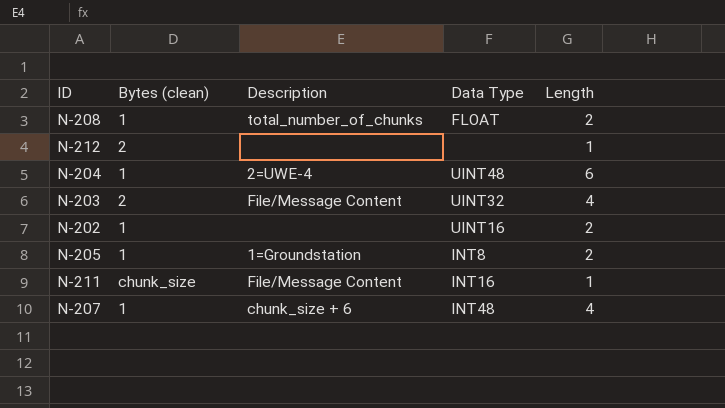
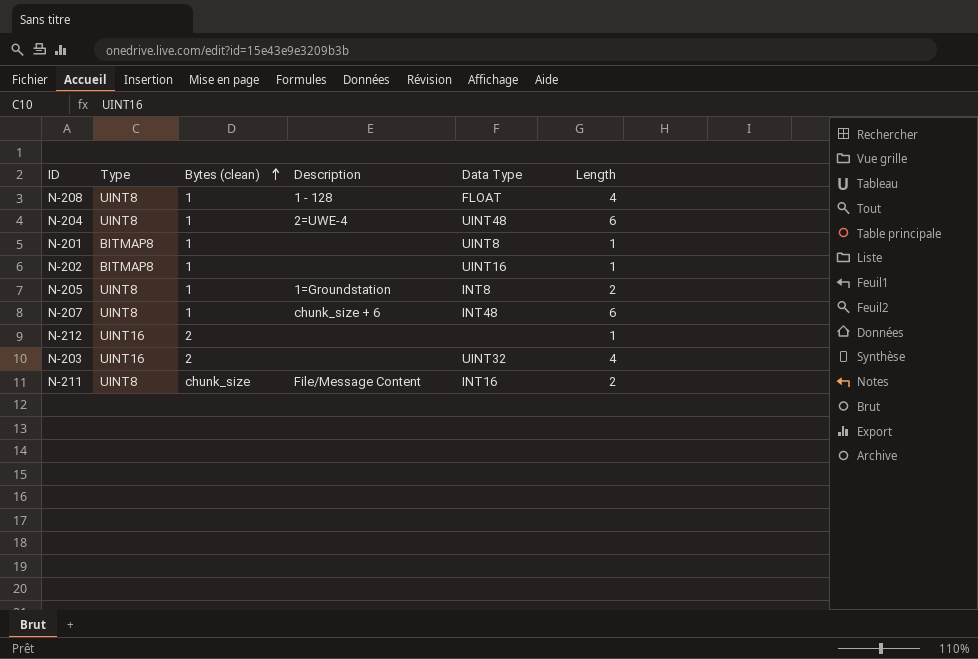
row order: none -> Bytes (clean) ascending
column Type | position: none -> 2
N-208 | Description: total_number_of_chunks -> 1 - 128
N-208 | Length: 2 -> 4
row N-201: none -> BITMAP8 | 1 | none | UINT8 | 1
N-202 | Length: 2 -> 1
N-207 | Length: 4 -> 6
N-203 | Description: File/Message Content -> none
N-211 | Length: 1 -> 2

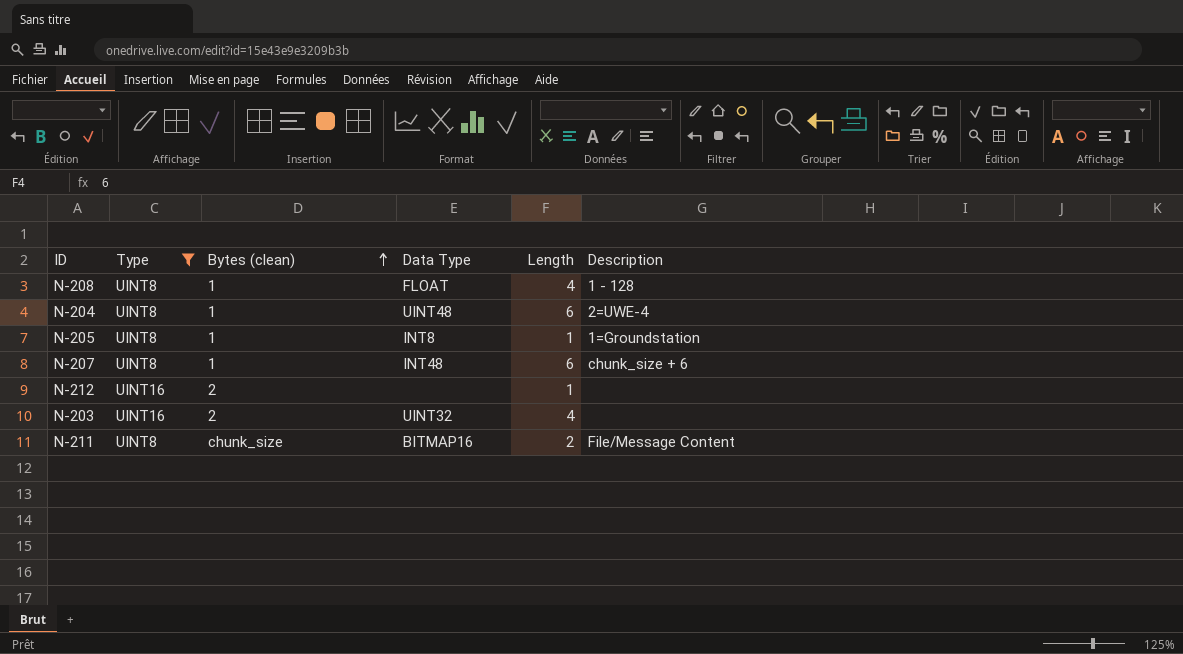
filter: none -> Type != BITMAP8
column Description | position: 4 -> 6
N-205 | Length: 2 -> 1
N-211 | Data Type: INT16 -> BITMAP16

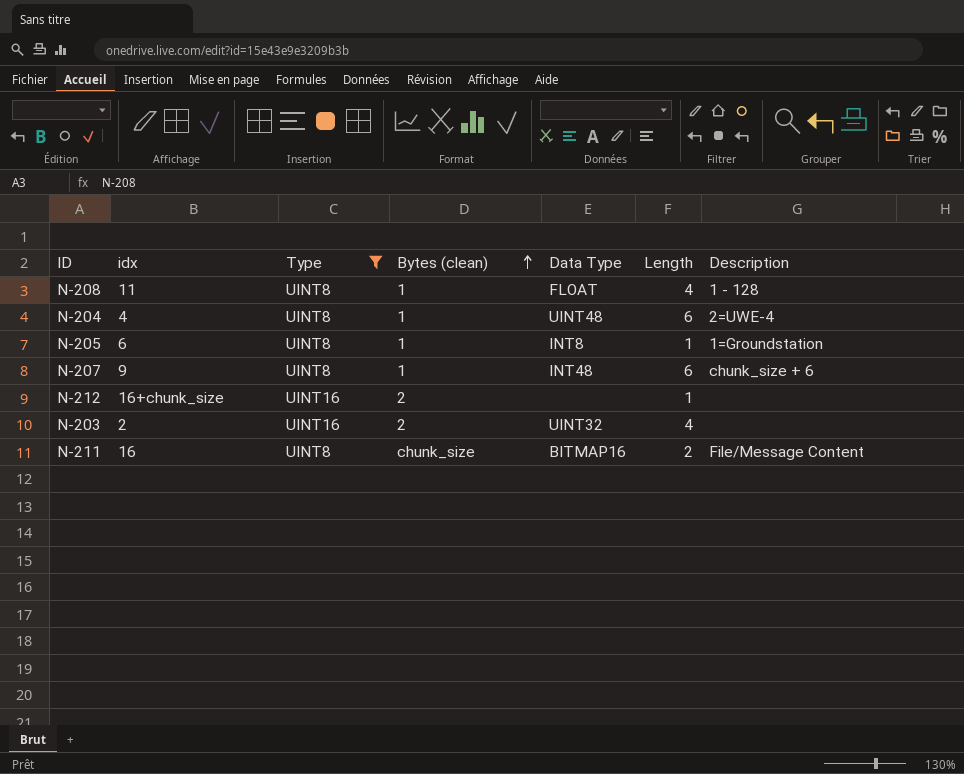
column idx | position: none -> 2

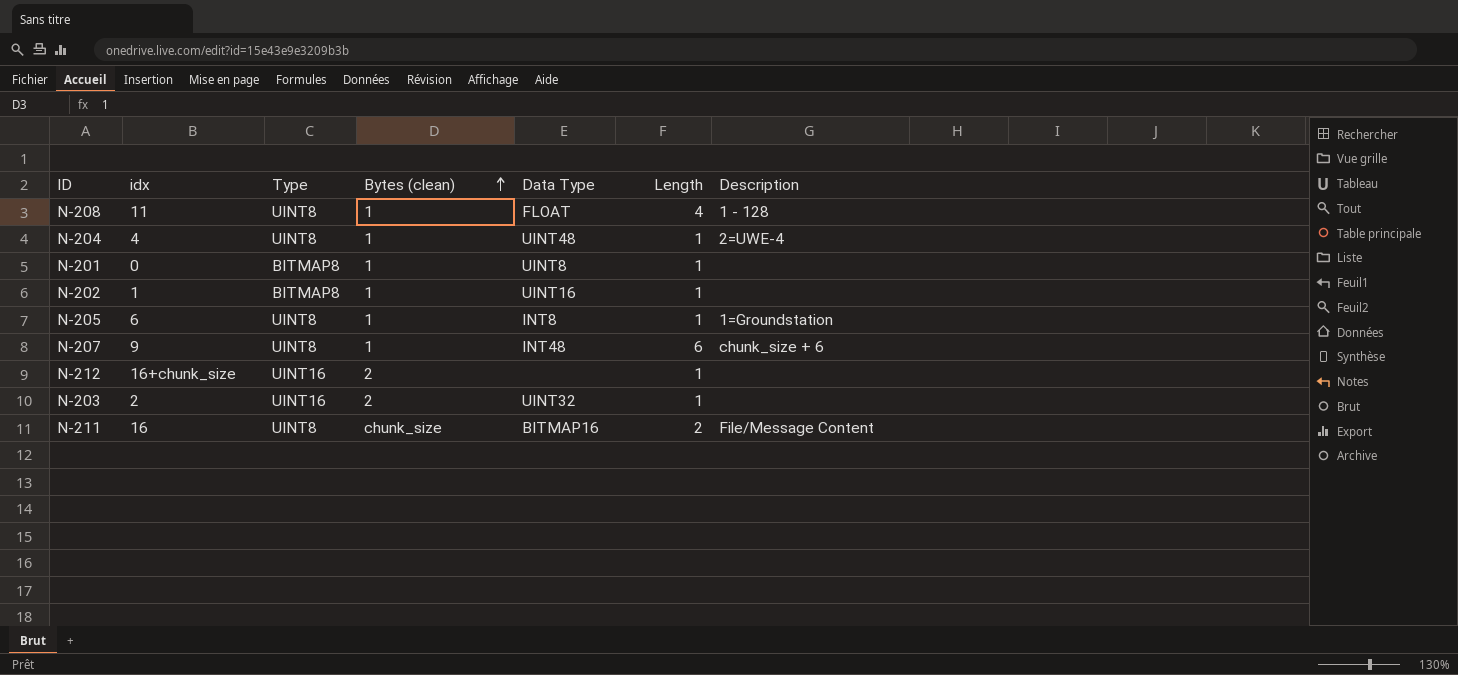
filter: Type != BITMAP8 -> none
N-204 | Length: 6 -> 1
N-203 | Length: 4 -> 1

